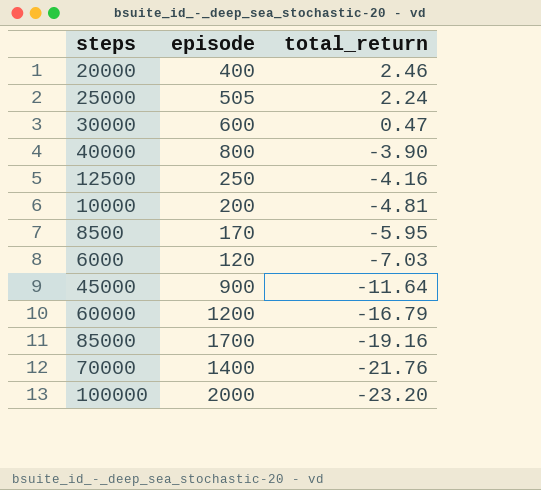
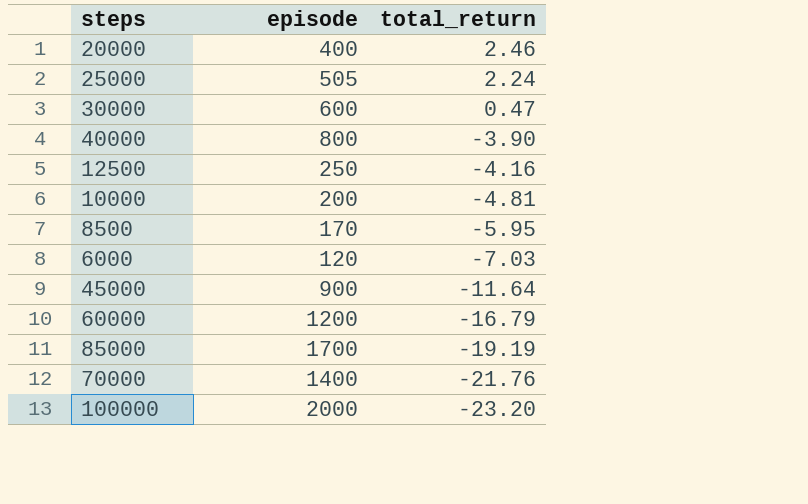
85000 | total_return: -19.16 -> -19.19

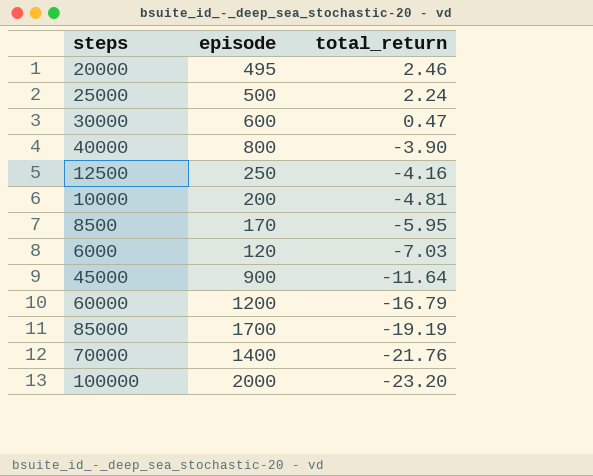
20000 | episode: 400 -> 495
25000 | episode: 505 -> 500

